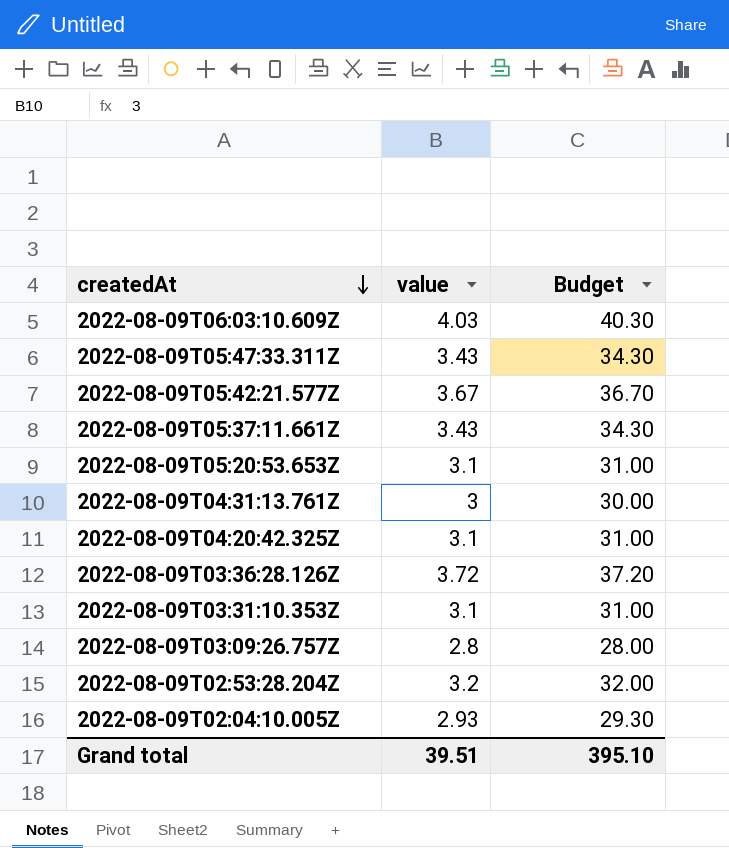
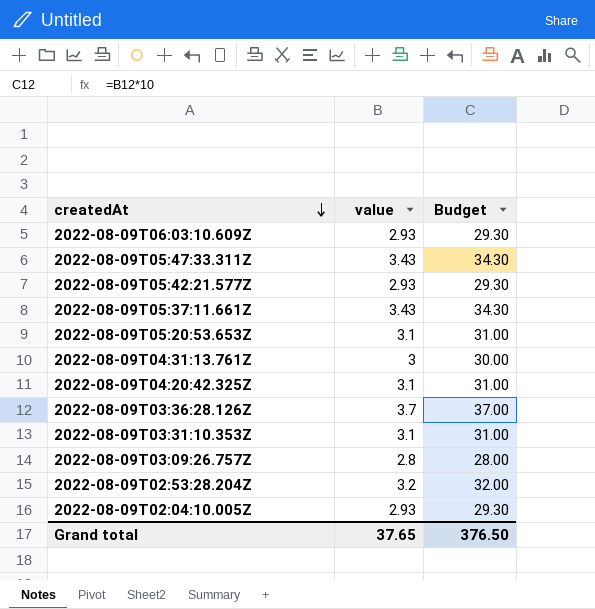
2022-08-09T06:03:10.609Z | value: 4.03 -> 2.93
2022-08-09T06:03:10.609Z | Budget: 40.30 -> 29.30
2022-08-09T05:42:21.577Z | value: 3.67 -> 2.93
2022-08-09T05:42:21.577Z | Budget: 36.70 -> 29.30
2022-08-09T03:36:28.126Z | value: 3.72 -> 3.7
2022-08-09T03:36:28.126Z | Budget: 37.20 -> 37.00
Grand total | value: 39.51 -> 37.65
Grand total | Budget: 395.10 -> 376.50

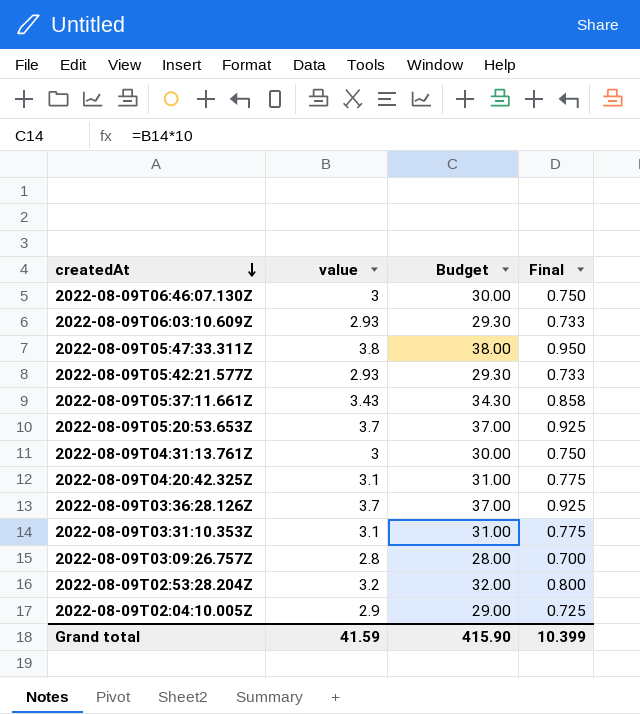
column Final | formula: none -> [value] * 0.25
row 2022-08-09T06:46:07.130Z: none -> 3 | 30.00 | 0.750
2022-08-09T05:47:33.311Z | value: 3.43 -> 3.8
2022-08-09T05:47:33.311Z | Budget: 34.30 -> 38.00
2022-08-09T05:20:53.653Z | value: 3.1 -> 3.7
2022-08-09T05:20:53.653Z | Budget: 31.00 -> 37.00
2022-08-09T02:04:10.005Z | value: 2.93 -> 2.9
2022-08-09T02:04:10.005Z | Budget: 29.30 -> 29.00
Grand total | value: 37.65 -> 41.59
Grand total | Budget: 376.50 -> 415.90

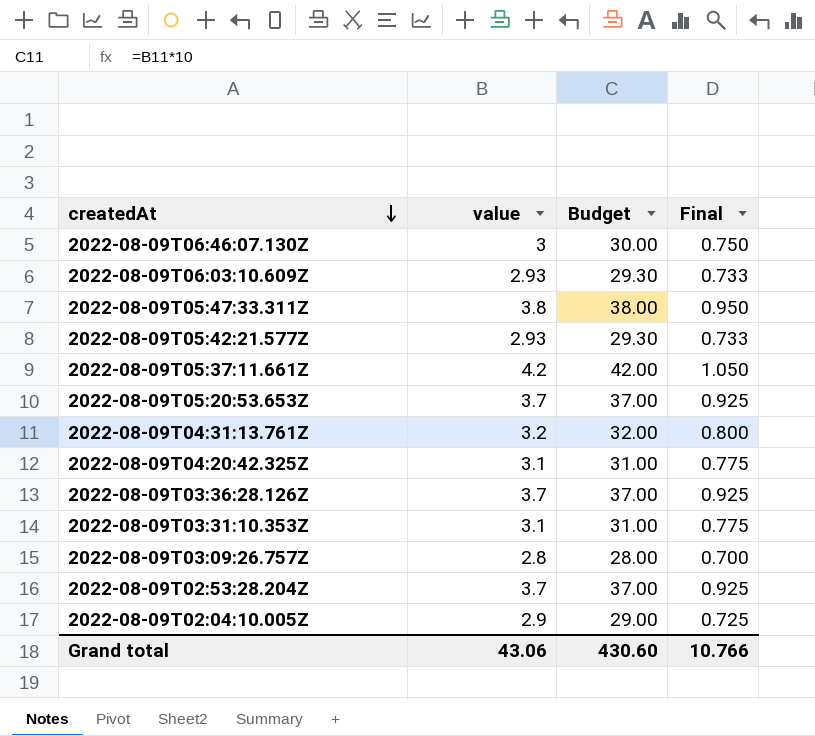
2022-08-09T05:37:11.661Z | value: 3.43 -> 4.2
2022-08-09T05:37:11.661Z | Budget: 34.30 -> 42.00
2022-08-09T05:37:11.661Z | Final: 0.858 -> 1.050
2022-08-09T04:31:13.761Z | value: 3 -> 3.2
2022-08-09T04:31:13.761Z | Budget: 30.00 -> 32.00
2022-08-09T04:31:13.761Z | Final: 0.750 -> 0.800
2022-08-09T02:53:28.204Z | value: 3.2 -> 3.7
2022-08-09T02:53:28.204Z | Budget: 32.00 -> 37.00
2022-08-09T02:53:28.204Z | Final: 0.800 -> 0.925
Grand total | value: 41.59 -> 43.06
Grand total | Budget: 415.90 -> 430.60
Grand total | Final: 10.399 -> 10.766

